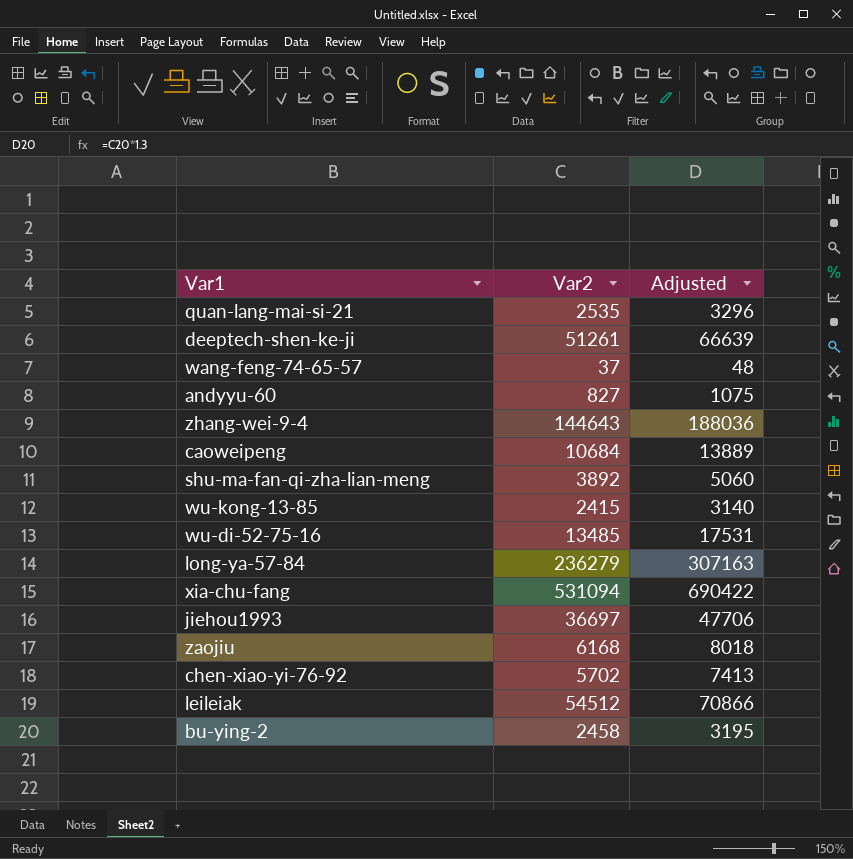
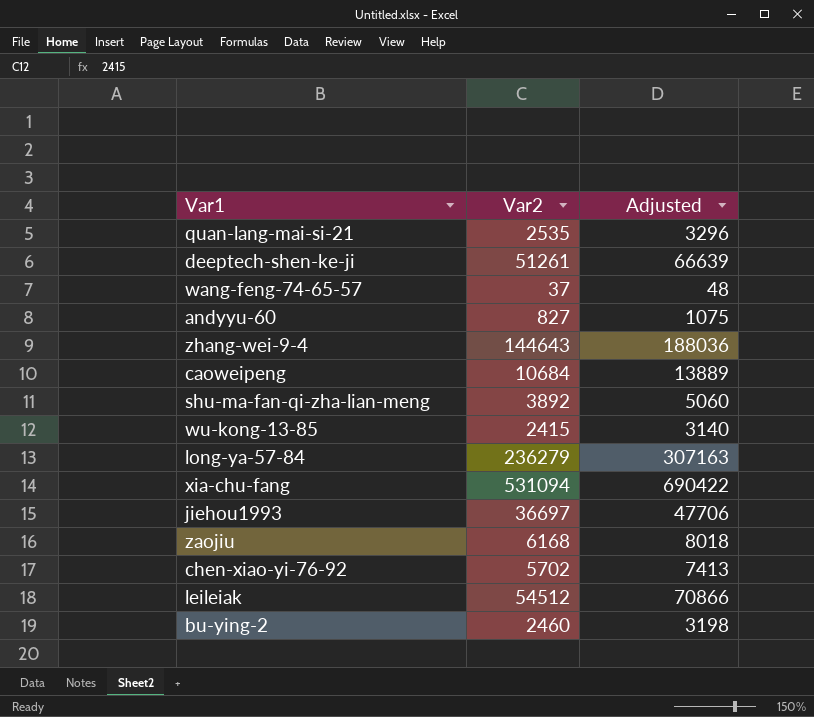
row wu-di-52-75-16: 13485 | 17531 -> none
bu-ying-2 | Var2: 2458 -> 2460
bu-ying-2 | Adjusted: 3195 -> 3198

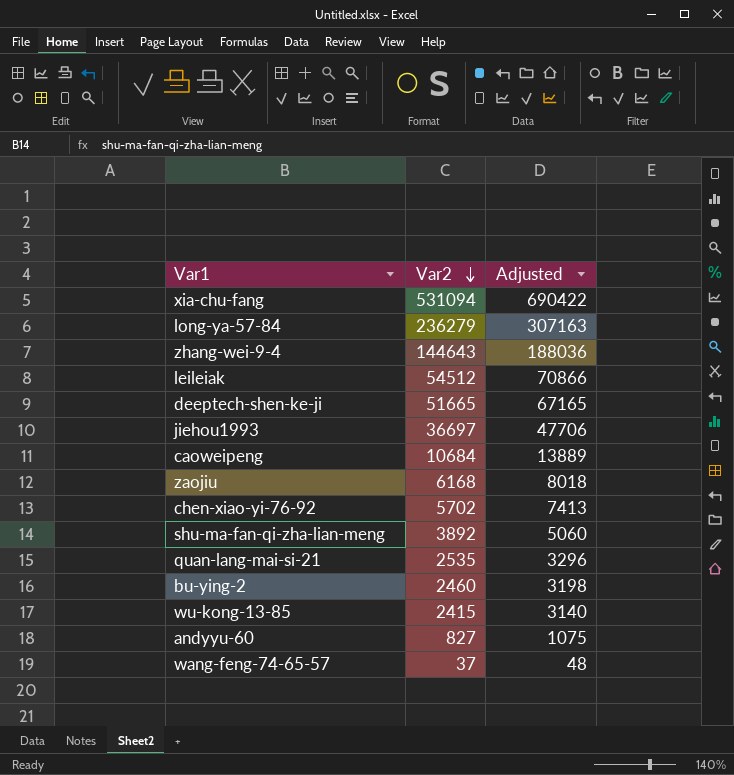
row order: none -> Var2 descending
deeptech-shen-ke-ji | Var2: 51261 -> 51665
deeptech-shen-ke-ji | Adjusted: 66639 -> 67165

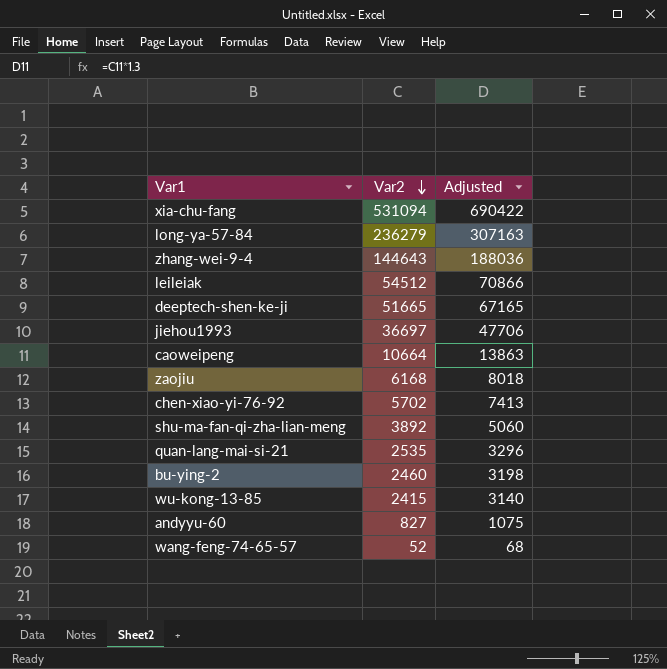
caoweipeng | Var2: 10684 -> 10664
caoweipeng | Adjusted: 13889 -> 13863
wang-feng-74-65-57 | Var2: 37 -> 52
wang-feng-74-65-57 | Adjusted: 48 -> 68

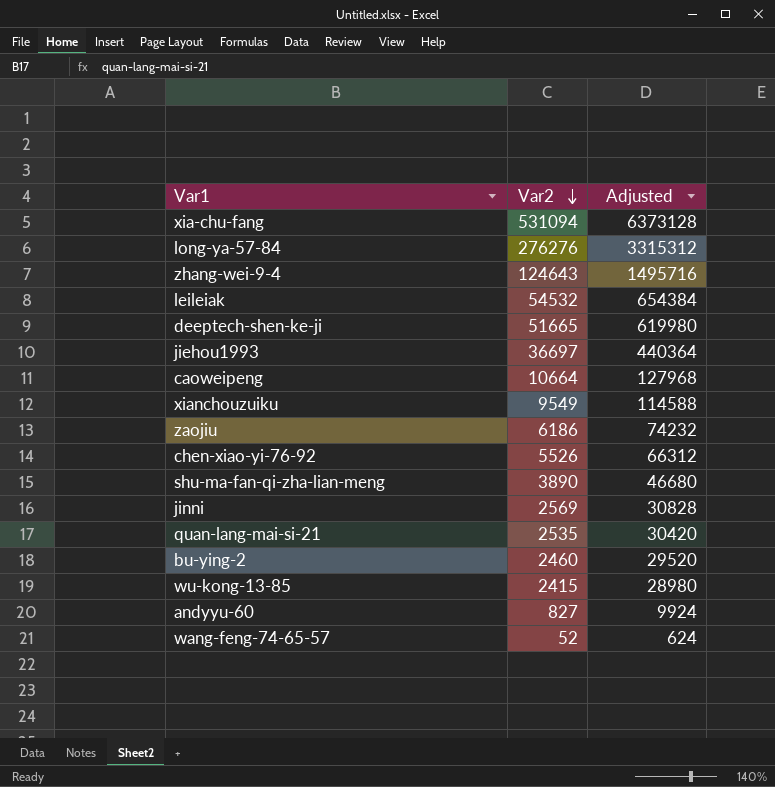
column Adjusted | formula: [Var2] * 1.3 -> [Var2] * 12
long-ya-57-84 | Var2: 236279 -> 276276
zhang-wei-9-4 | Var2: 144643 -> 124643
leileiak | Var2: 54512 -> 54532
row xianchouzuiku: none -> 9549 | 114588
zaojiu | Var2: 6168 -> 6186
chen-xiao-yi-76-92 | Var2: 5702 -> 5526
shu-ma-fan-qi-zha-lian-meng | Var2: 3892 -> 3890
row jinni: none -> 2569 | 30828

